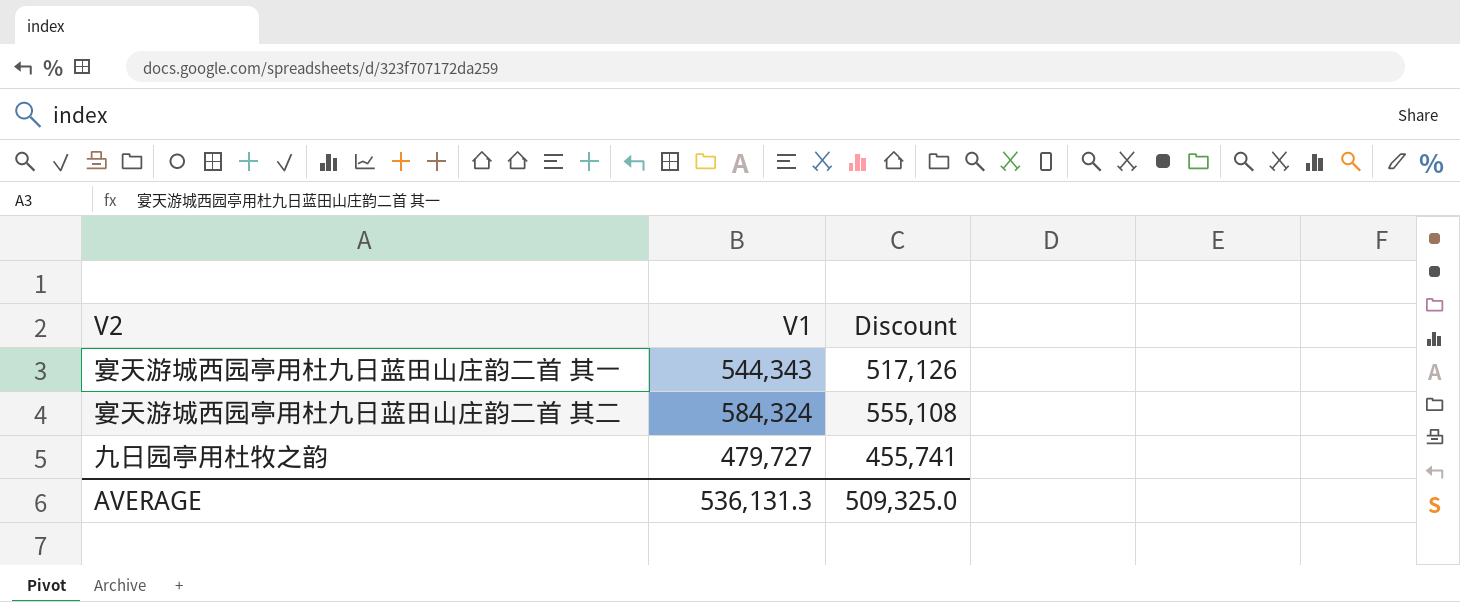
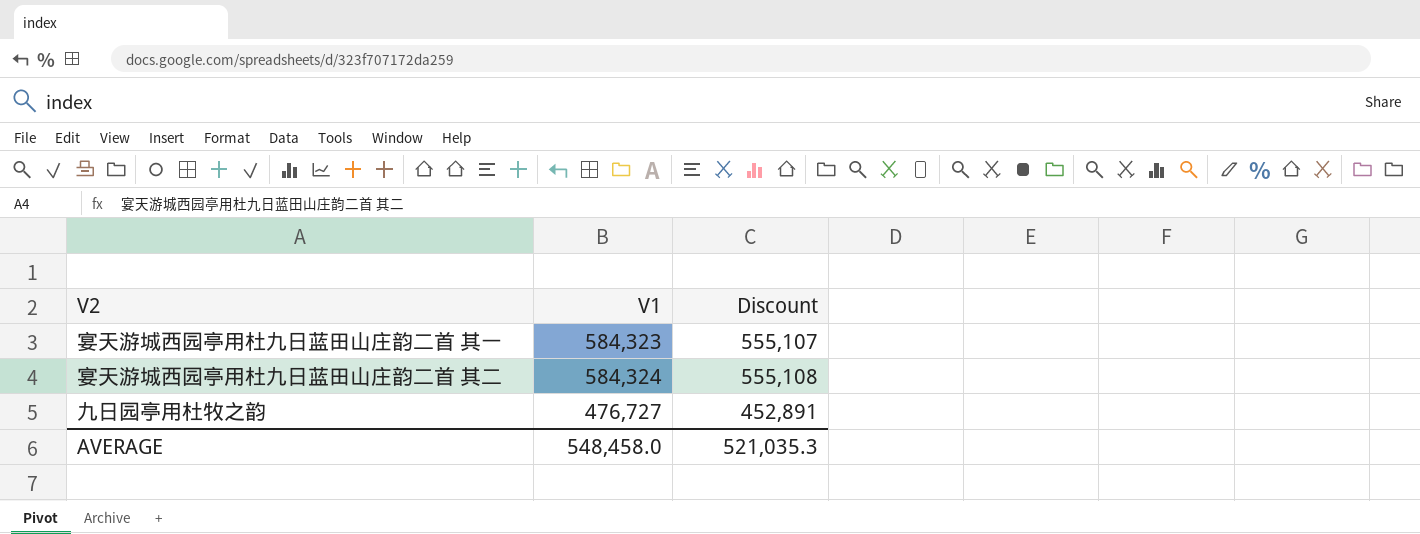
宴天游城西园亭用杜九日蓝田山庄韵二首 其一 | V1: 544,343 -> 584,323
宴天游城西园亭用杜九日蓝田山庄韵二首 其一 | Discount: 517,126 -> 555,107
九日园亭用杜牧之韵 | V1: 479,727 -> 476,727
九日园亭用杜牧之韵 | Discount: 455,741 -> 452,891
AVERAGE | V1: 536,131.3 -> 548,458.0
AVERAGE | Discount: 509,325.0 -> 521,035.3

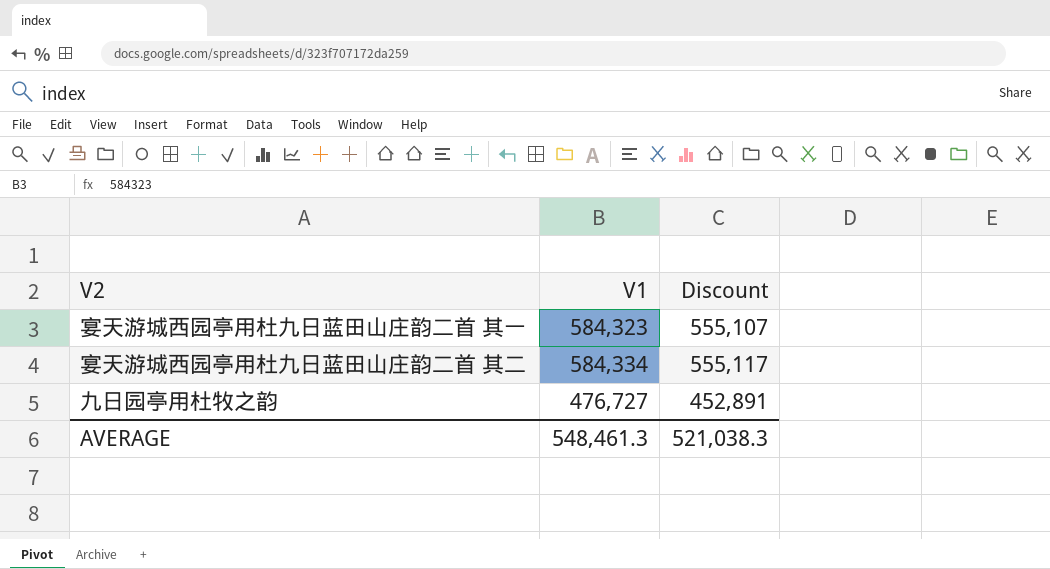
宴天游城西园亭用杜九日蓝田山庄韵二首 其二 | V1: 584,324 -> 584,334
宴天游城西园亭用杜九日蓝田山庄韵二首 其二 | Discount: 555,108 -> 555,117
AVERAGE | V1: 548,458.0 -> 548,461.3
AVERAGE | Discount: 521,035.3 -> 521,038.3

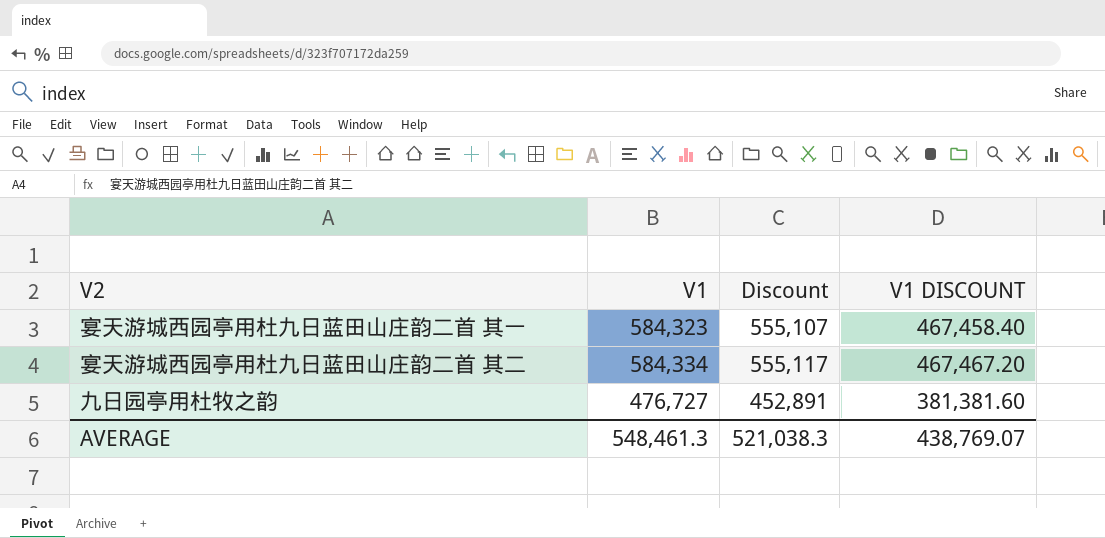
column V1 DISCOUNT | formula: none -> [V1] * 0.8

